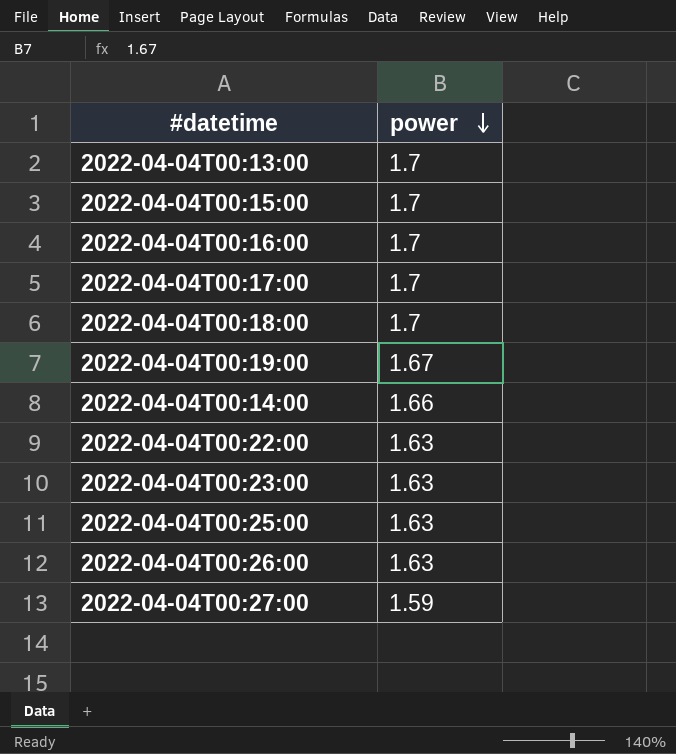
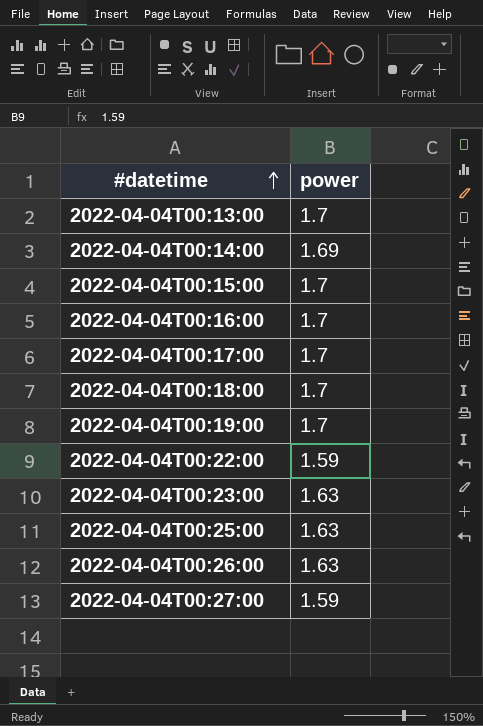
row order: power descending -> #datetime ascending
2022-04-04T00:14:00 | power: 1.66 -> 1.69
2022-04-04T00:19:00 | power: 1.67 -> 1.7
2022-04-04T00:22:00 | power: 1.63 -> 1.59

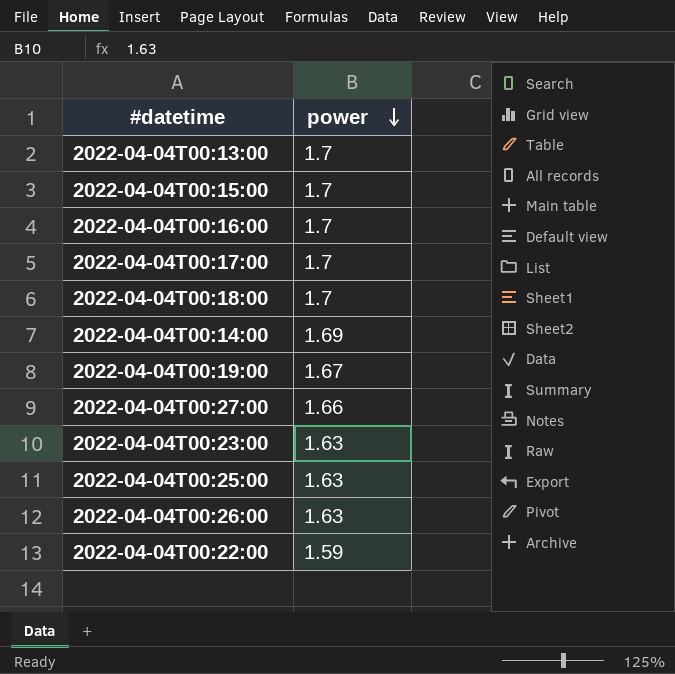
row order: #datetime ascending -> power descending
2022-04-04T00:19:00 | power: 1.7 -> 1.67
2022-04-04T00:27:00 | power: 1.59 -> 1.66

